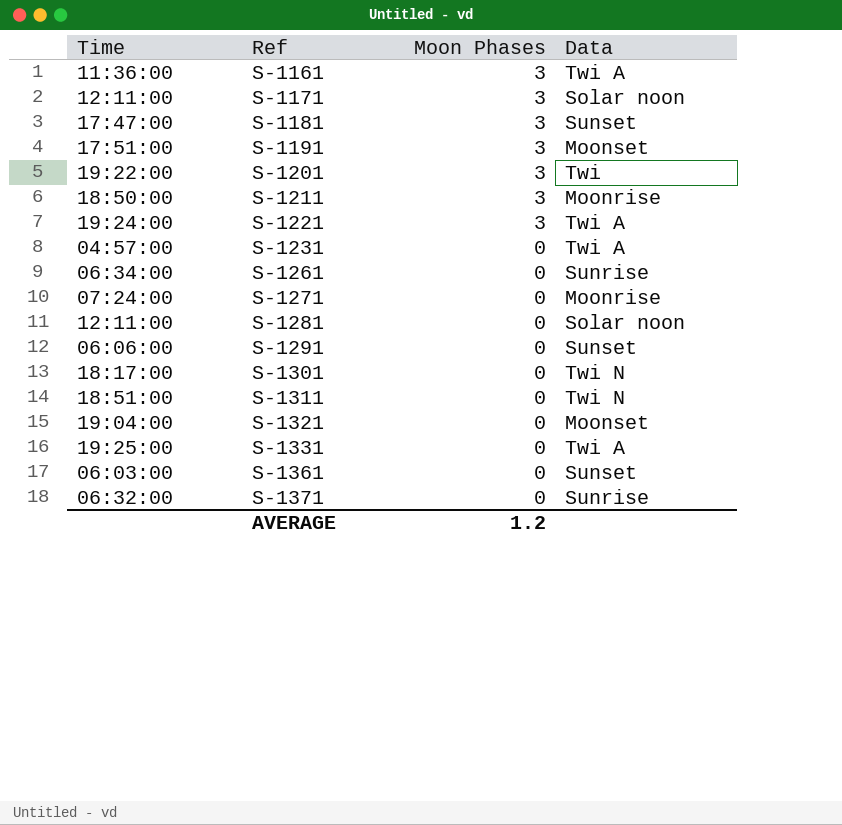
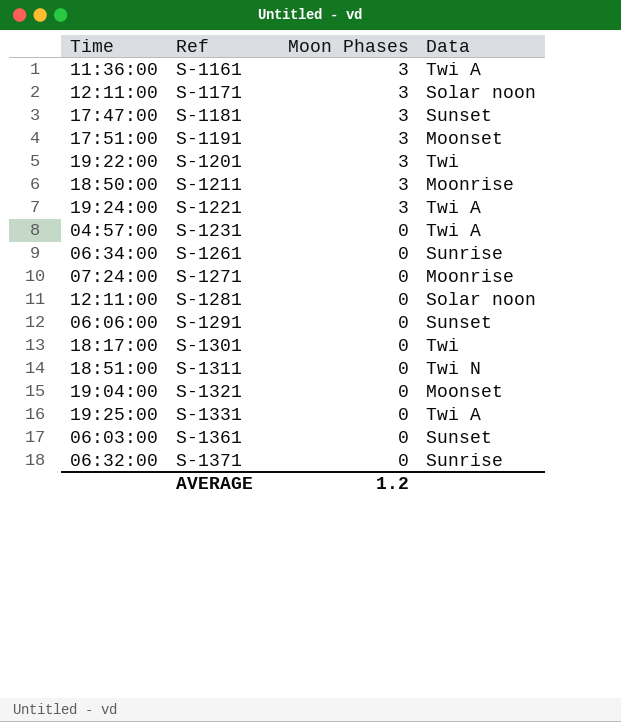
S-1301 | Data: Twi N -> Twi

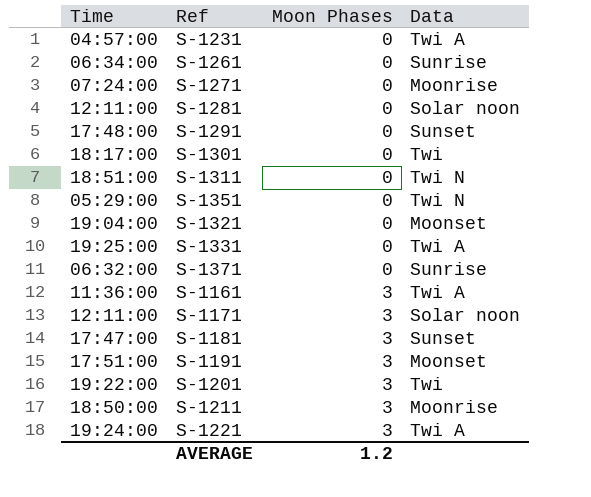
row order: Ref ascending -> Moon Phases ascending
row S-1361: 06:03:00 | 0 | Sunset -> none
S-1291 | Time: 06:06:00 -> 17:48:00
row S-1351: none -> 05:29:00 | 0 | Twi N

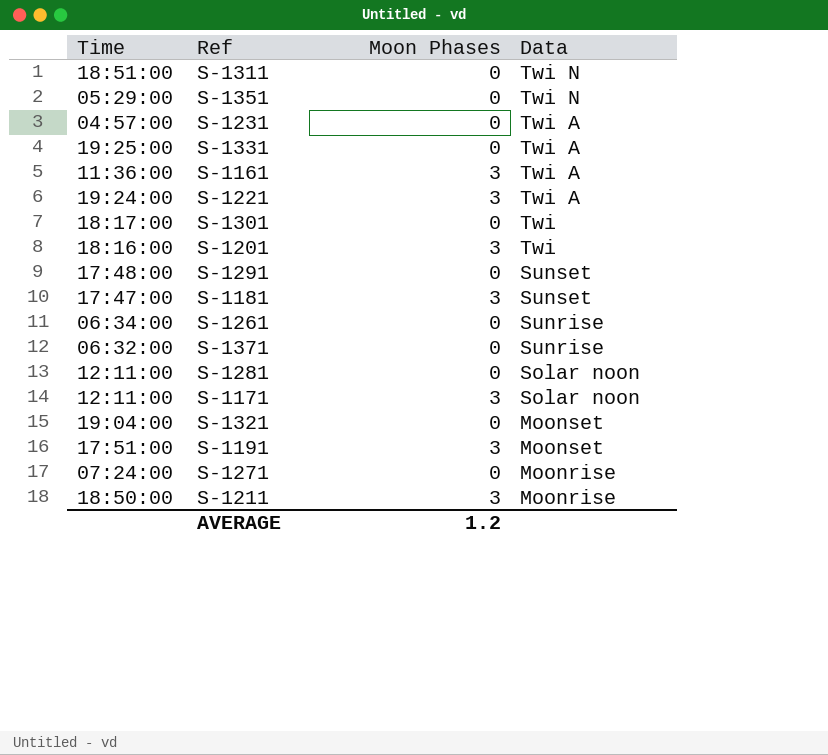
row order: Moon Phases ascending -> Data descending
S-1201 | Time: 19:22:00 -> 18:16:00

